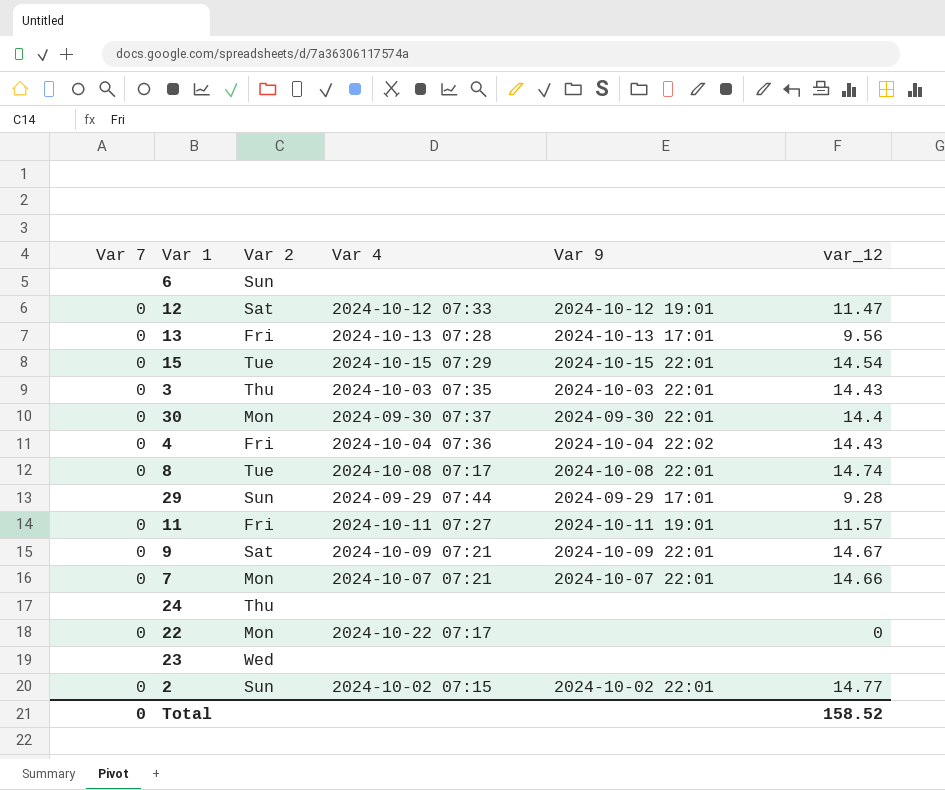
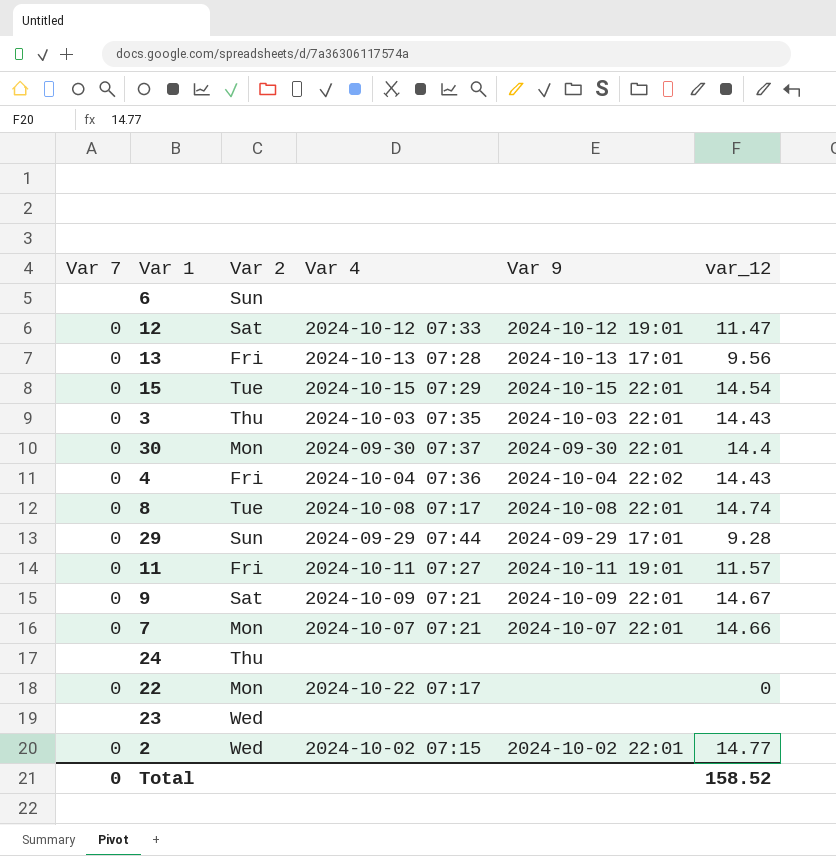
29 | Var 7: none -> 0
2 | Var 2: Sun -> Wed

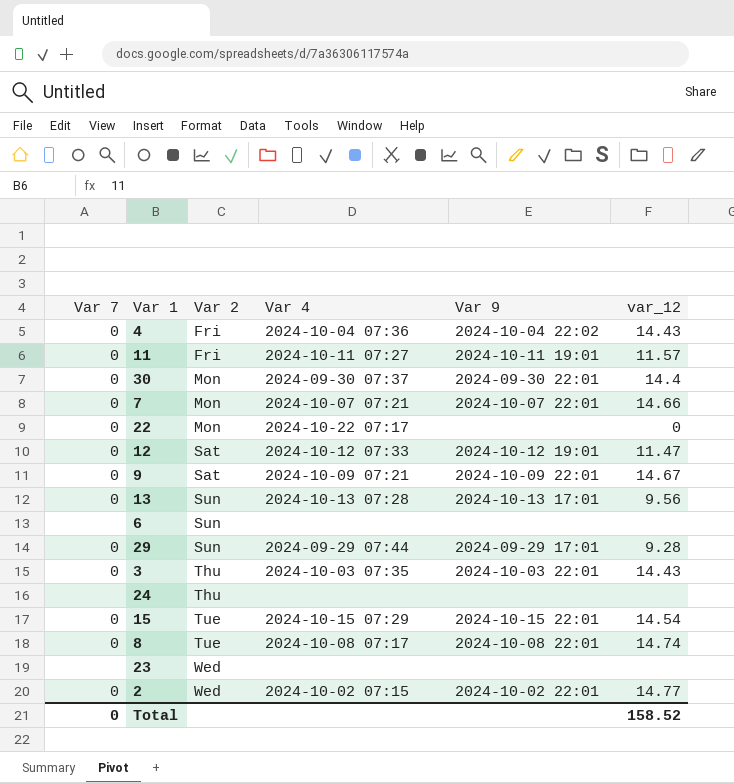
row order: none -> Var 2 ascending
13 | Var 2: Fri -> Sun

